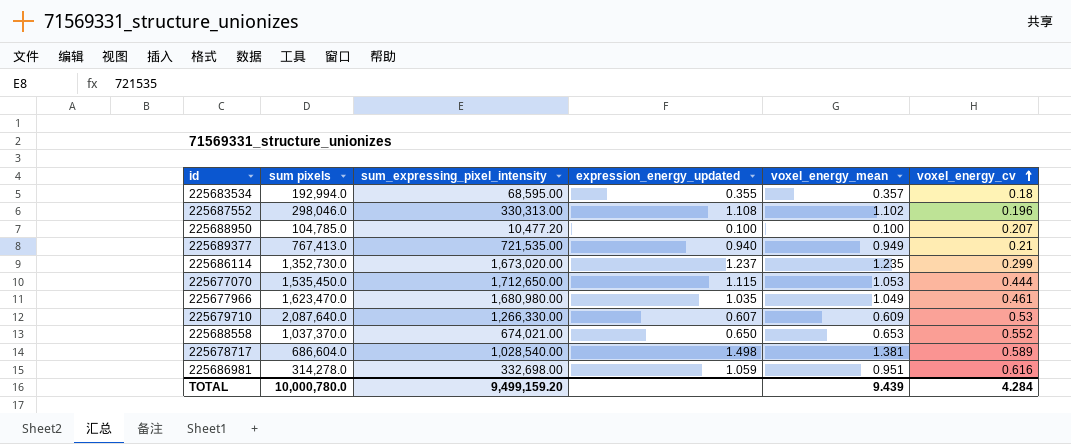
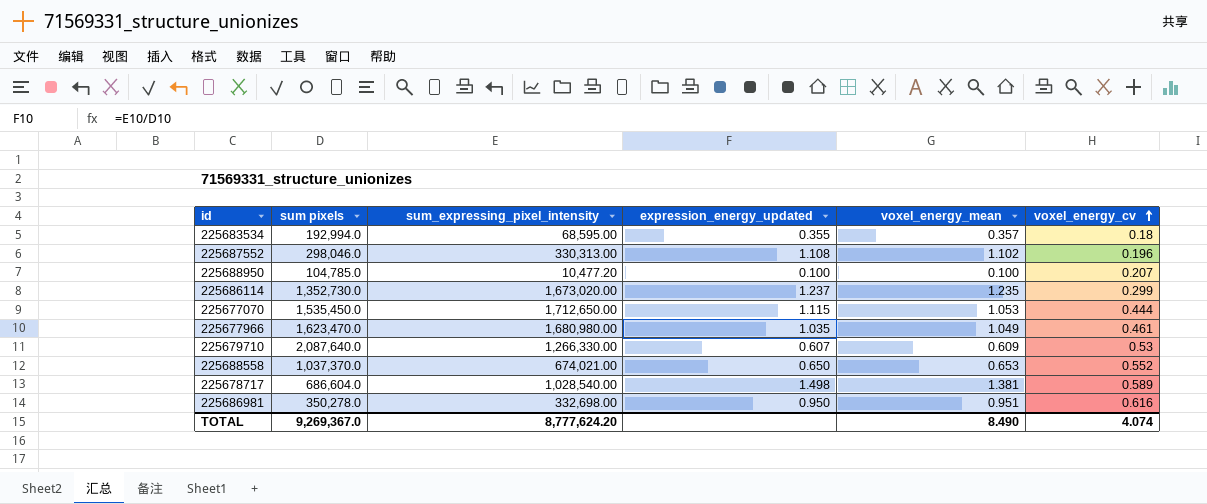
row 225689377: 767,413.0 | 721,535.00 | 0.940 | 0.949 | 0.21 -> none
225686981 | sum pixels: 314,278.0 -> 350,278.0
225686981 | expression_energy_updated: 1.059 -> 0.950
TOTAL | sum pixels: 10,000,780.0 -> 9,269,367.0
TOTAL | sum_expressing_pixel_intensity: 9,499,159.20 -> 8,777,624.20
TOTAL | voxel_energy_mean: 9.439 -> 8.490
TOTAL | voxel_energy_cv: 4.284 -> 4.074

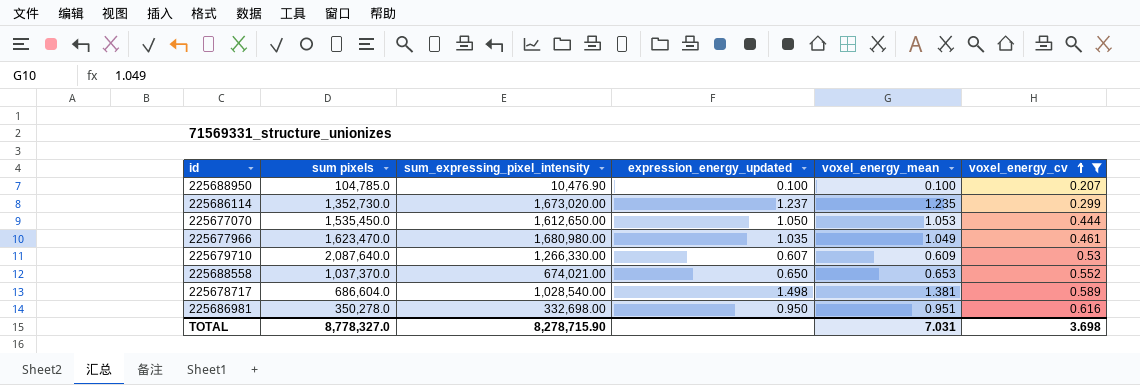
filter: none -> voxel_energy_cv >= 0.207
225688950 | sum_expressing_pixel_intensity: 10,477.20 -> 10,476.90
225677070 | sum_expressing_pixel_intensity: 1,712,650.00 -> 1,612,650.00
225677070 | expression_energy_updated: 1.115 -> 1.050
TOTAL | sum pixels: 9,269,367.0 -> 8,778,327.0
TOTAL | sum_expressing_pixel_intensity: 8,777,624.20 -> 8,278,715.90
TOTAL | voxel_energy_mean: 8.490 -> 7.031
TOTAL | voxel_energy_cv: 4.074 -> 3.698

